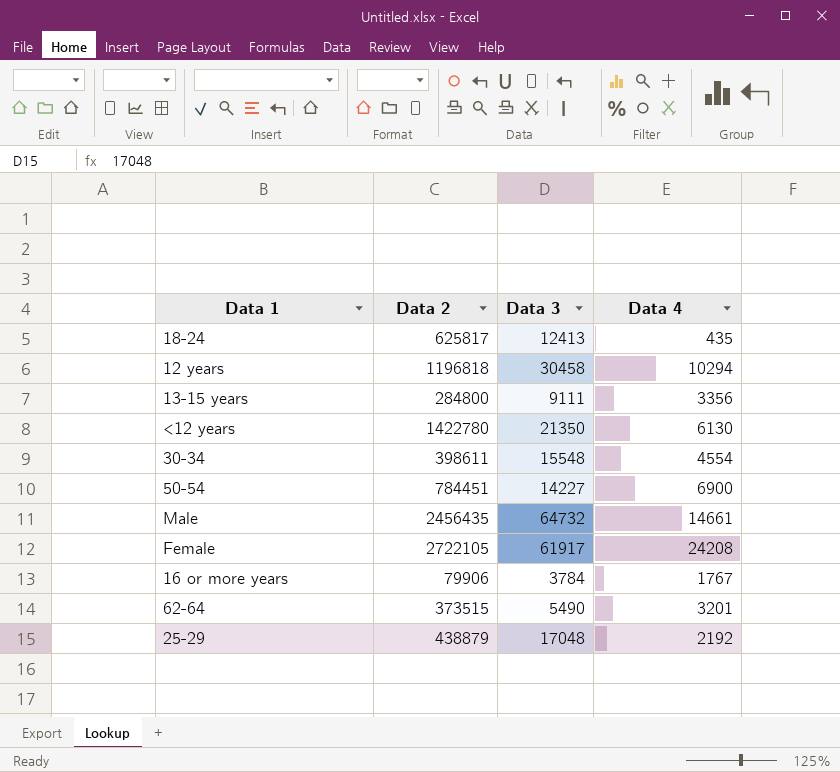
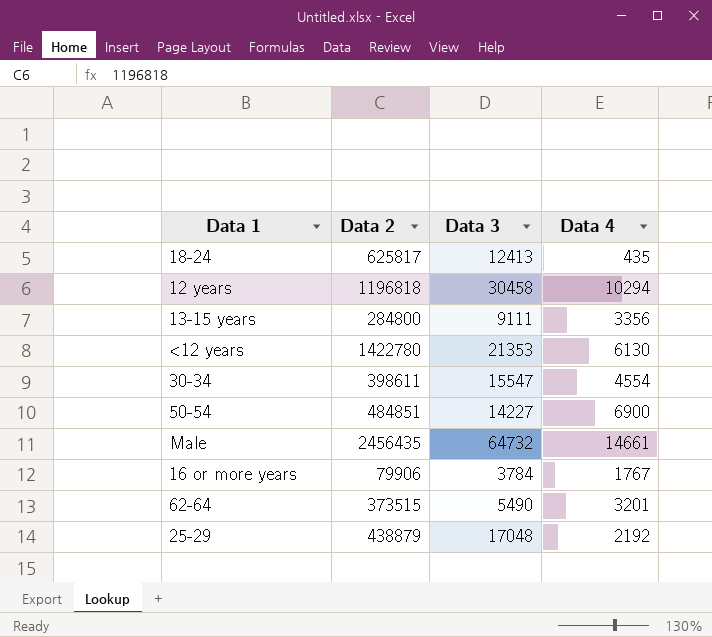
row Female: 2722105 | 61917 | 24208 -> none
<12 years | Data 3: 21350 -> 21353
30-34 | Data 3: 15548 -> 15547
50-54 | Data 2: 784451 -> 484851

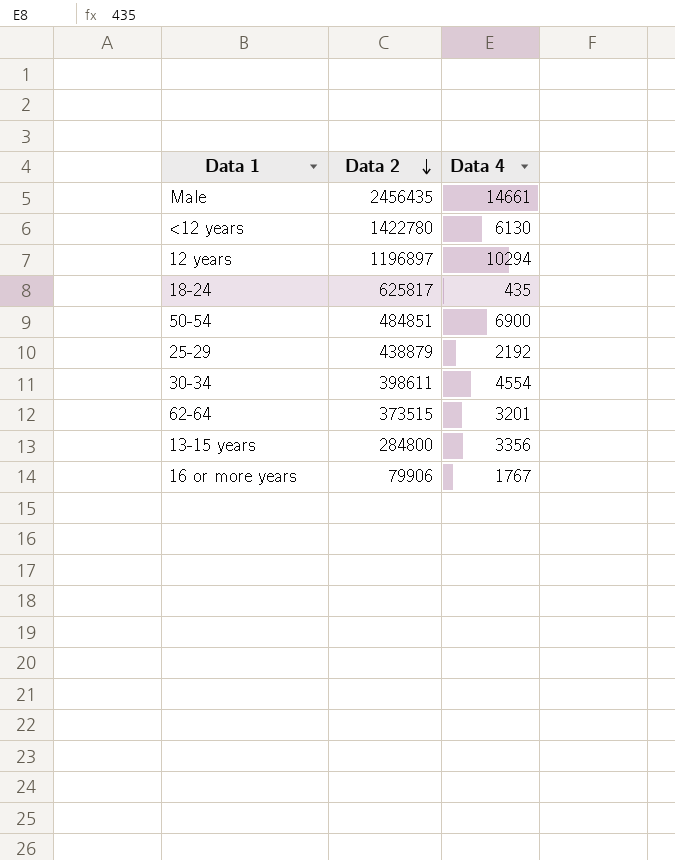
row order: none -> Data 2 descending
column Data 3 | position: 3 -> none
12 years | Data 2: 1196818 -> 1196897

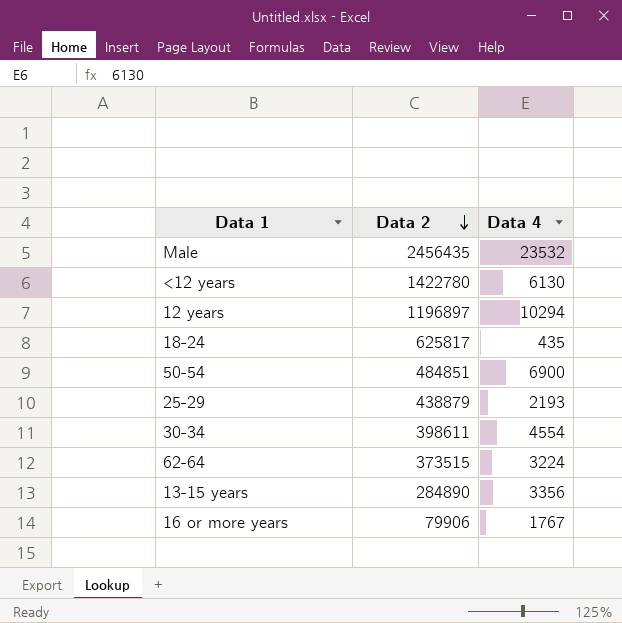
Male | Data 4: 14661 -> 23532
25-29 | Data 4: 2192 -> 2193
62-64 | Data 4: 3201 -> 3224
13-15 years | Data 2: 284800 -> 284890

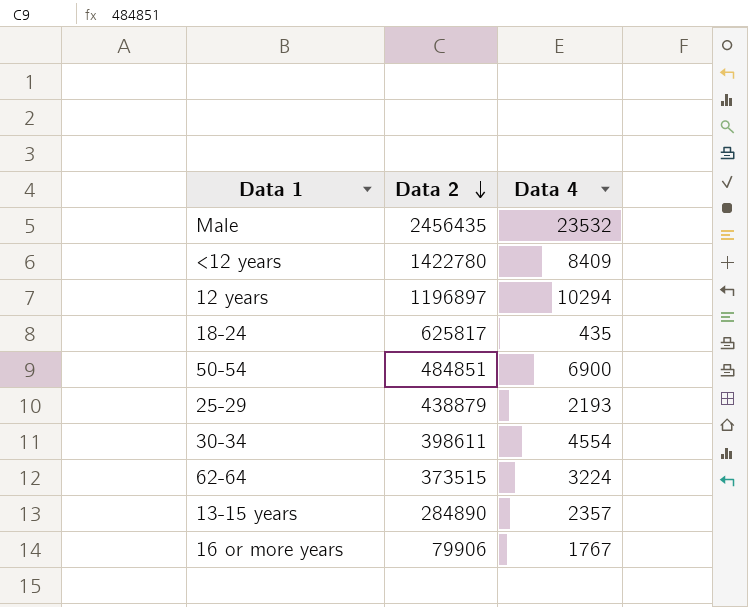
<12 years | Data 4: 6130 -> 8409
13-15 years | Data 4: 3356 -> 2357

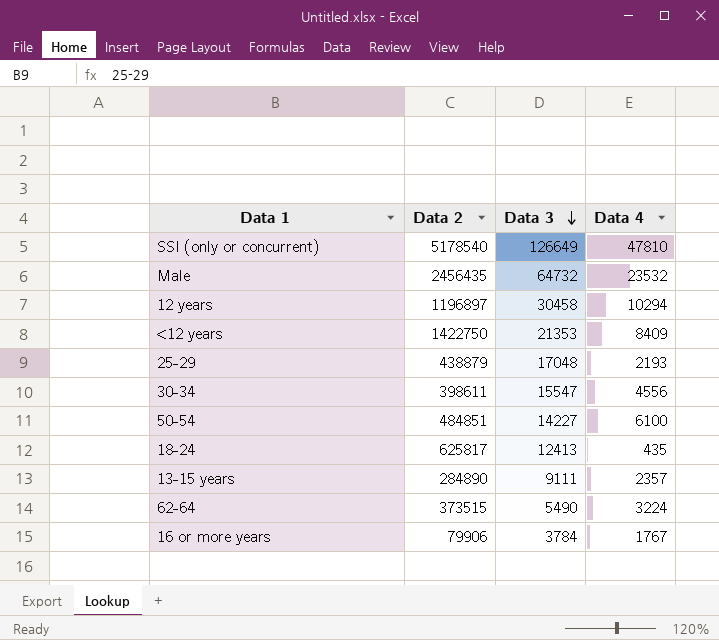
row order: Data 2 descending -> Data 3 descending
column Data 3 | position: none -> 3
row SSI (only or concurrent): none -> 5178540 | 126649 | 47810
<12 years | Data 2: 1422780 -> 1422750
30-34 | Data 4: 4554 -> 4556
50-54 | Data 4: 6900 -> 6100

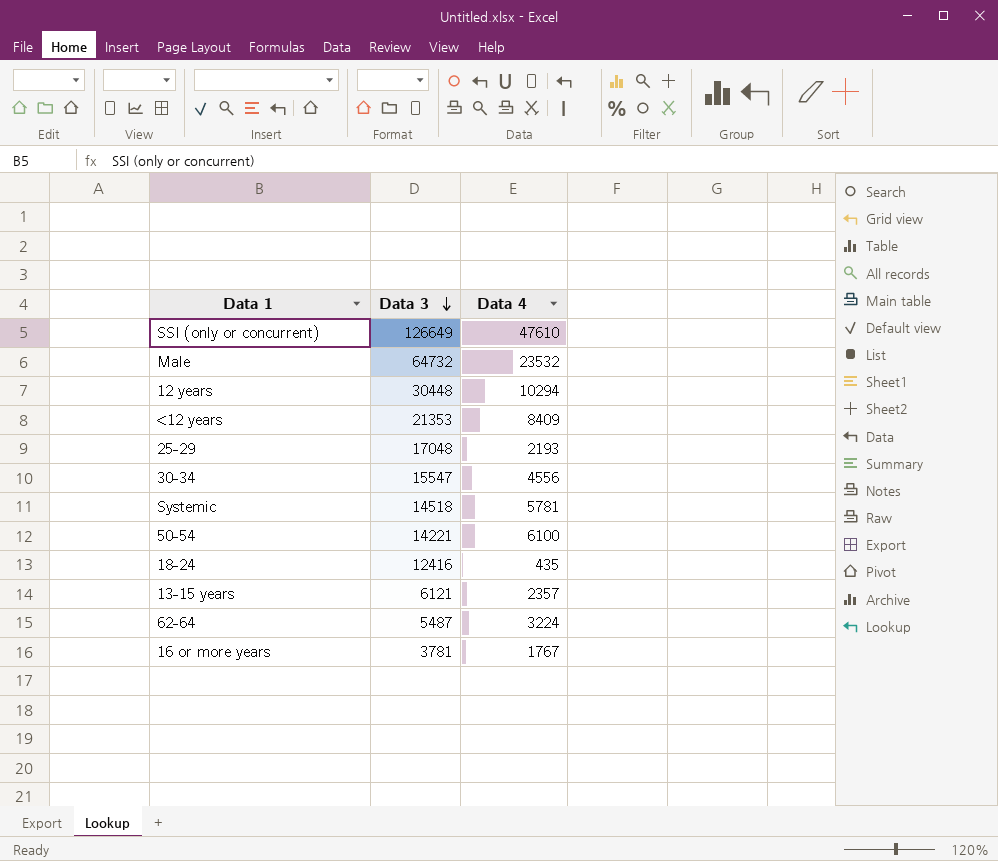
column Data 2 | position: 2 -> none
SSI (only or concurrent) | Data 4: 47810 -> 47610
12 years | Data 3: 30458 -> 30448
row Systemic: none -> 14518 | 5781
50-54 | Data 3: 14227 -> 14221
18-24 | Data 3: 12413 -> 12416
13-15 years | Data 3: 9111 -> 6121
62-64 | Data 3: 5490 -> 5487
16 or more years | Data 3: 3784 -> 3781

